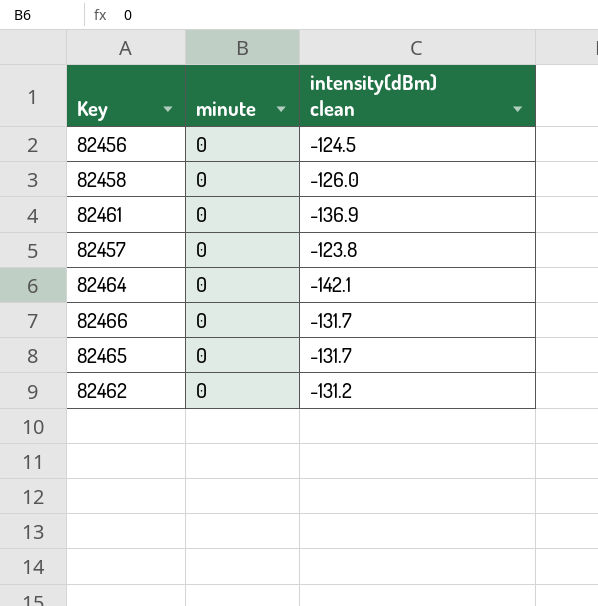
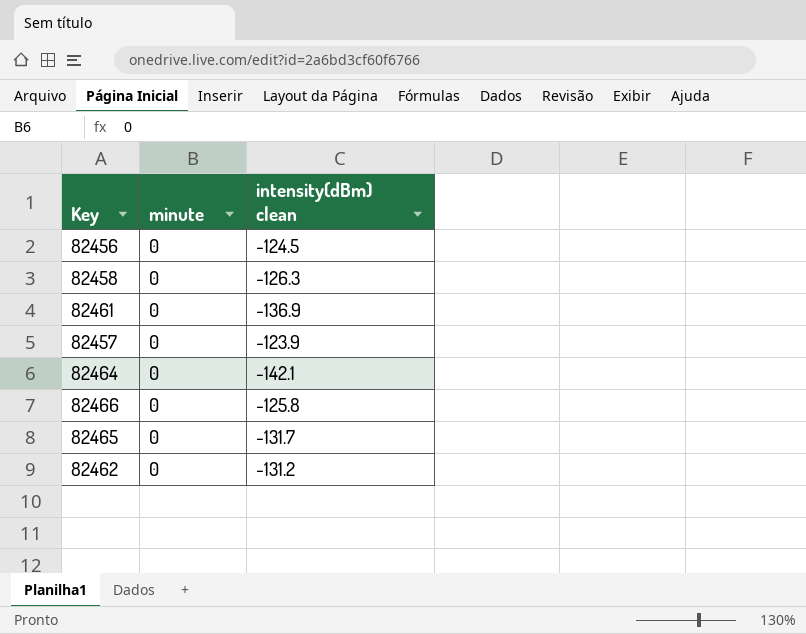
82458 | intensity(dBm) clean: -126.0 -> -126.3
82457 | intensity(dBm) clean: -123.8 -> -123.9
82466 | intensity(dBm) clean: -131.7 -> -125.8

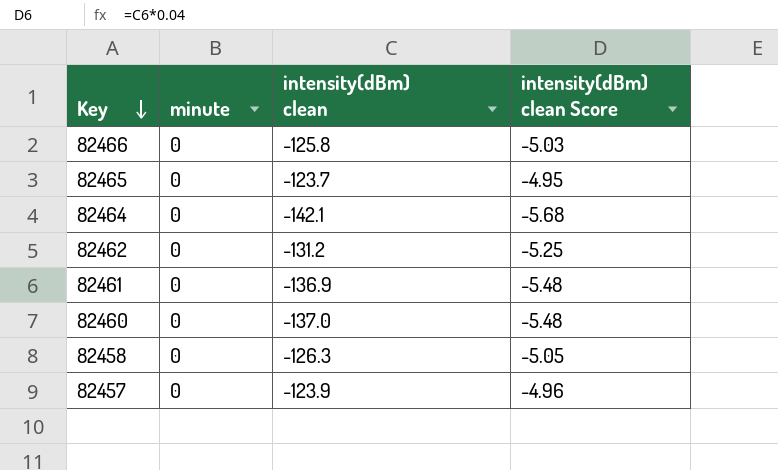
row order: none -> Key descending
column intensity(dBm) clean Score | formula: none -> [intensity(dBm) clean] * 0.04
row 82456: 0 | -124.5 -> none
82465 | intensity(dBm) clean: -131.7 -> -123.7
row 82460: none -> 0 | -137.0 | -5.48

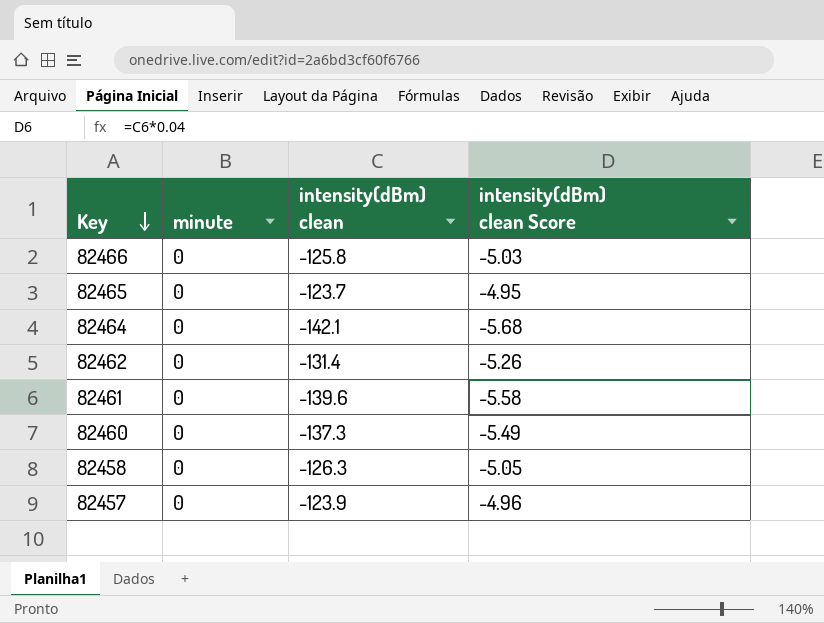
82462 | intensity(dBm) clean: -131.2 -> -131.4
82462 | intensity(dBm) clean Score: -5.25 -> -5.26
82461 | intensity(dBm) clean: -136.9 -> -139.6
82461 | intensity(dBm) clean Score: -5.48 -> -5.58
82460 | intensity(dBm) clean: -137.0 -> -137.3
82460 | intensity(dBm) clean Score: -5.48 -> -5.49

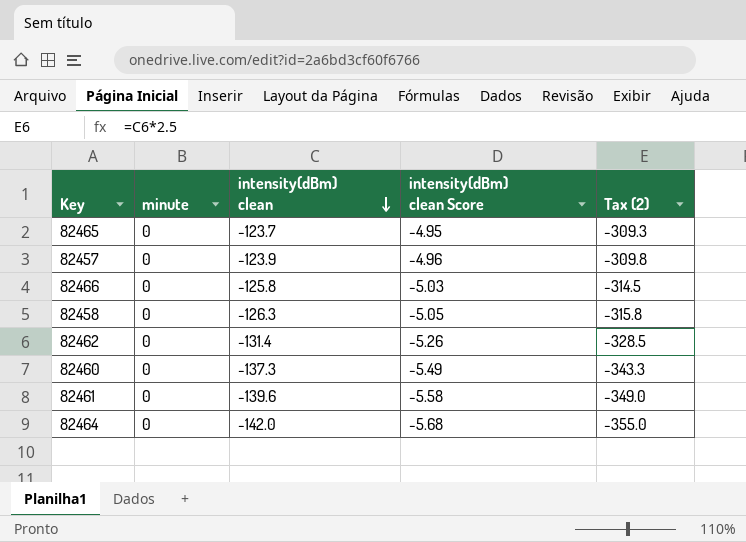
row order: Key descending -> intensity(dBm) clean descending
column Tax (2) | formula: none -> [intensity(dBm) clean] * 2.5
82464 | intensity(dBm) clean: -142.1 -> -142.0

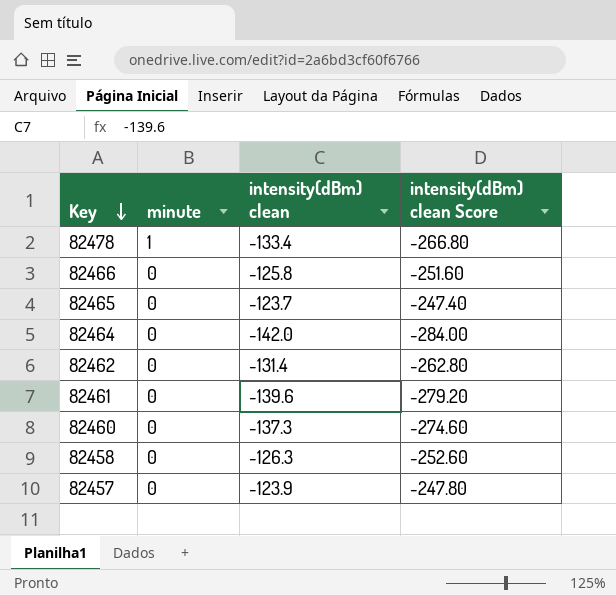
row order: intensity(dBm) clean descending -> Key descending
column Tax (2) | formula: [intensity(dBm) clean] * 2.5 -> none
column intensity(dBm) clean Score | formula: [intensity(dBm) clean] * 0.04 -> [intensity(dBm) clean] * 2
row 82478: none -> 1 | -133.4 | -266.80

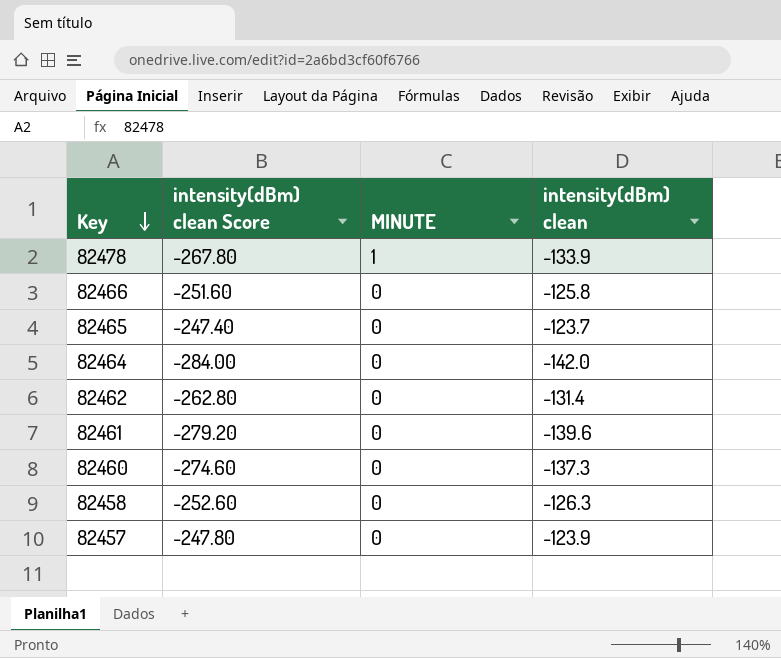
column intensity(dBm) clean Score | position: 4 -> 2
column name: minute -> MINUTE
82478 | intensity(dBm) clean Score: -266.80 -> -267.80
82478 | intensity(dBm) clean: -133.4 -> -133.9

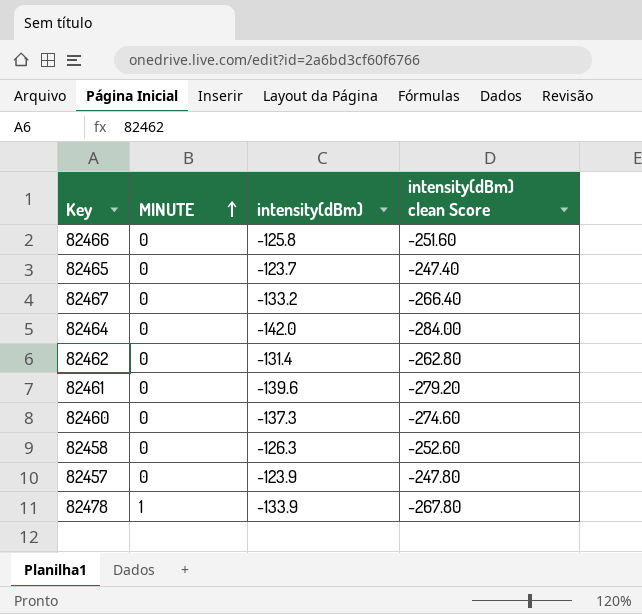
row order: Key descending -> MINUTE ascending
column name: intensity(dBm) clean -> intensity(dBm)
column intensity(dBm) clean Score | position: 2 -> 4
row 82467: none -> 0 | -133.2 | -266.40

